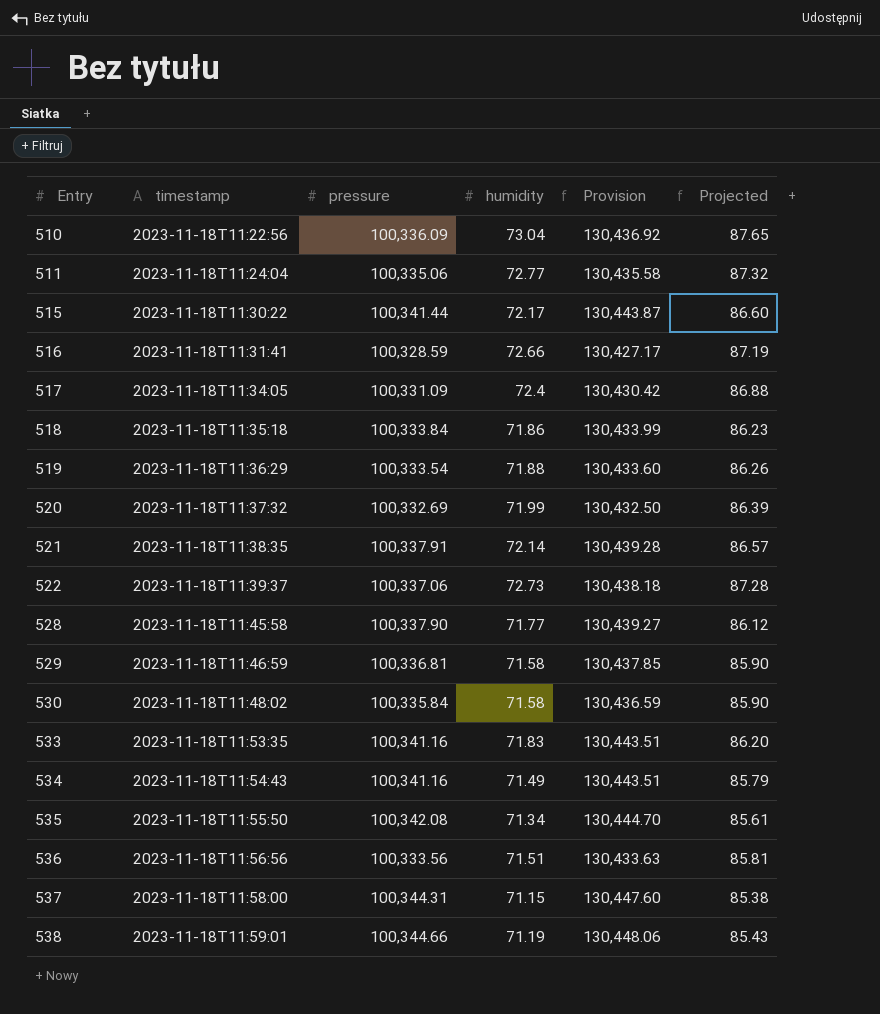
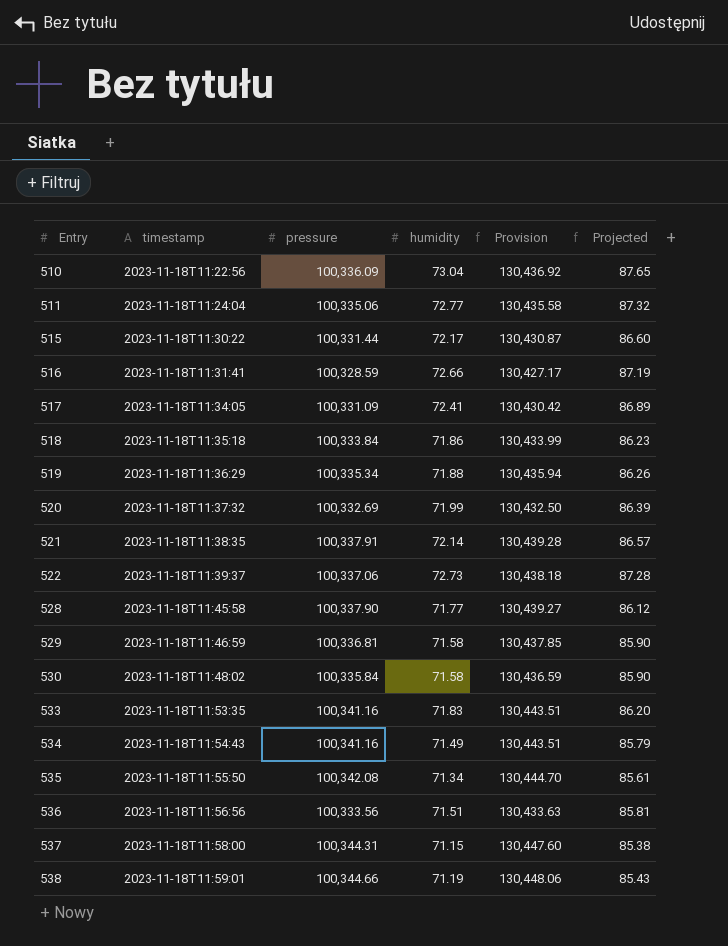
515 | pressure: 100,341.44 -> 100,331.44
515 | Provision: 130,443.87 -> 130,430.87
517 | humidity: 72.4 -> 72.41
517 | Projected: 86.88 -> 86.89
519 | pressure: 100,333.54 -> 100,335.34
519 | Provision: 130,433.60 -> 130,435.94

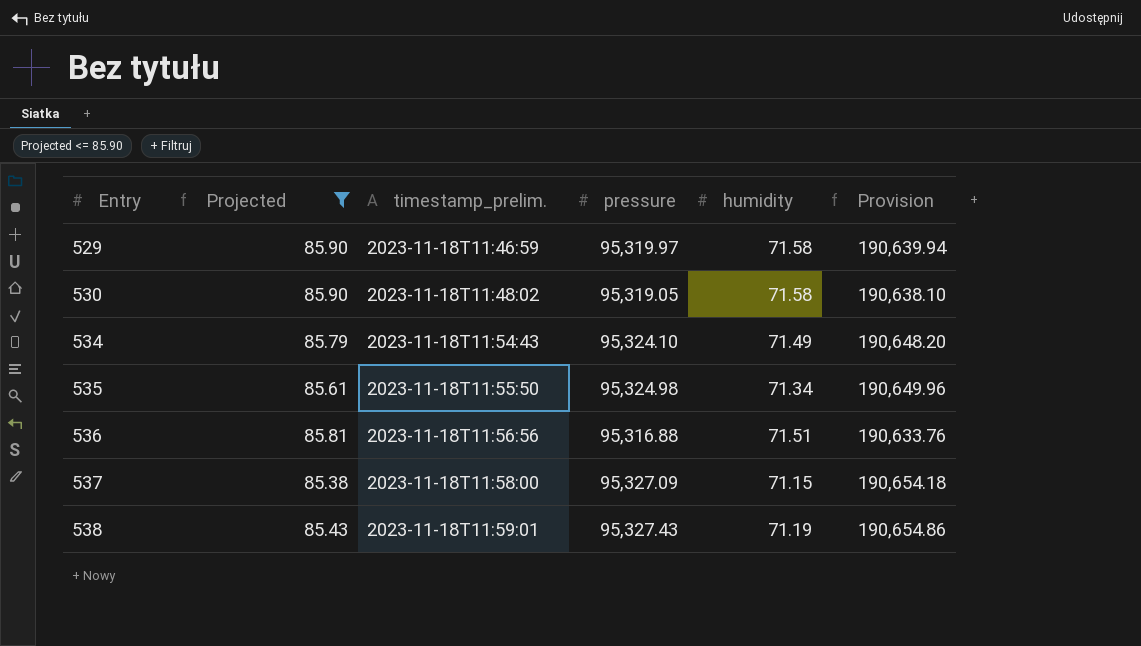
filter: none -> Projected <= 85.90
column Projected | position: 6 -> 2
column name: timestamp -> timestamp_prelim.
column Provision | formula: [pressure] * 1.3 -> [pressure] * 2
529 | pressure: 100,336.81 -> 95,319.97
530 | pressure: 100,335.84 -> 95,319.05
534 | pressure: 100,341.16 -> 95,324.10
535 | pressure: 100,342.08 -> 95,324.98
536 | pressure: 100,333.56 -> 95,316.88
537 | pressure: 100,344.31 -> 95,327.09
538 | pressure: 100,344.66 -> 95,327.43

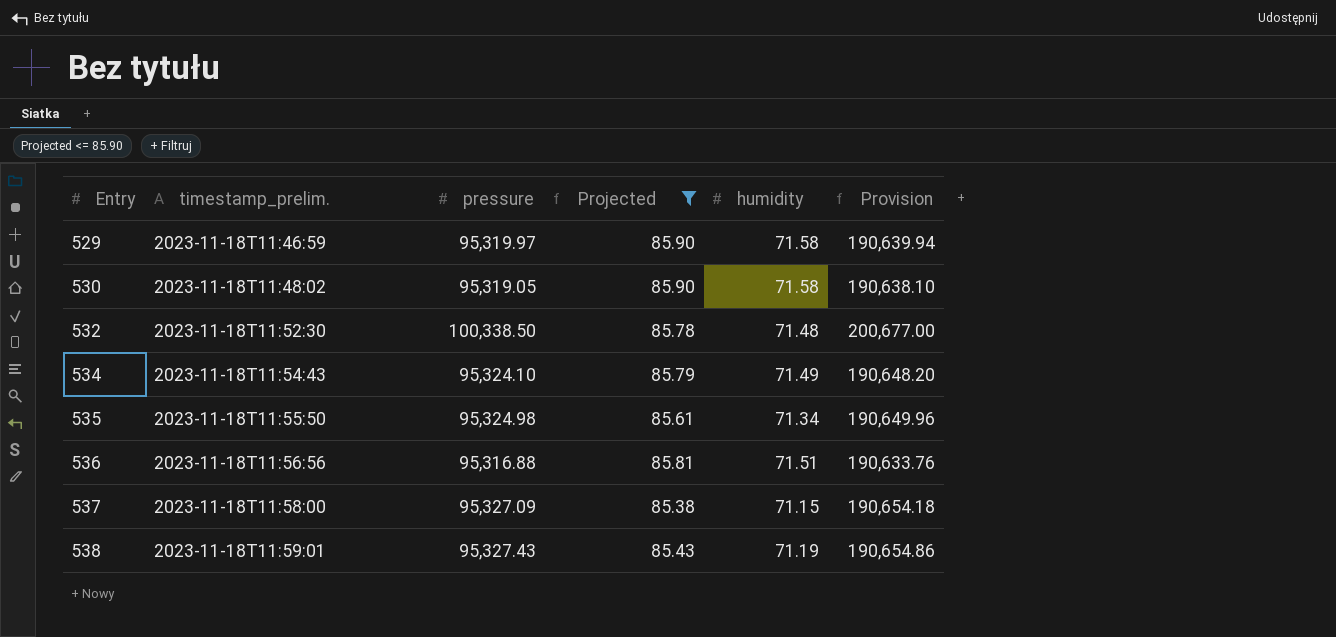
column Projected | position: 2 -> 4
row 532: none -> 2023-11-18T11:52:30 | 100,338.50 | 85.78 | 71.48 | 200,677.00

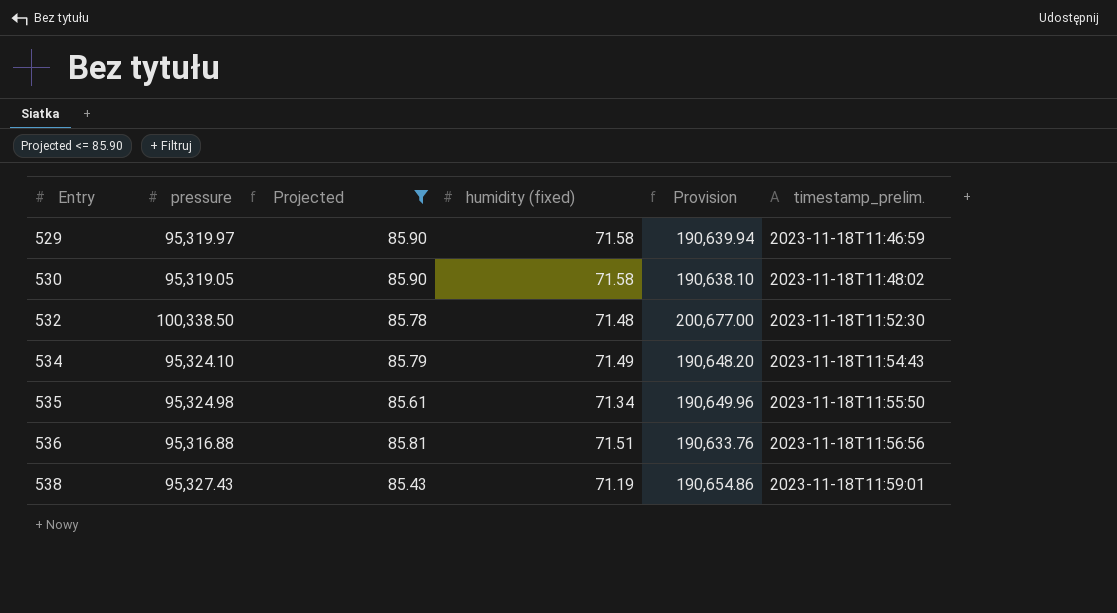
column name: humidity -> humidity (fixed)
column timestamp_prelim. | position: 2 -> 6
row 537: 2023-11-18T11:58:00 | 95,327.09 | 85.38 | 71.15 | 190,654.18 -> none

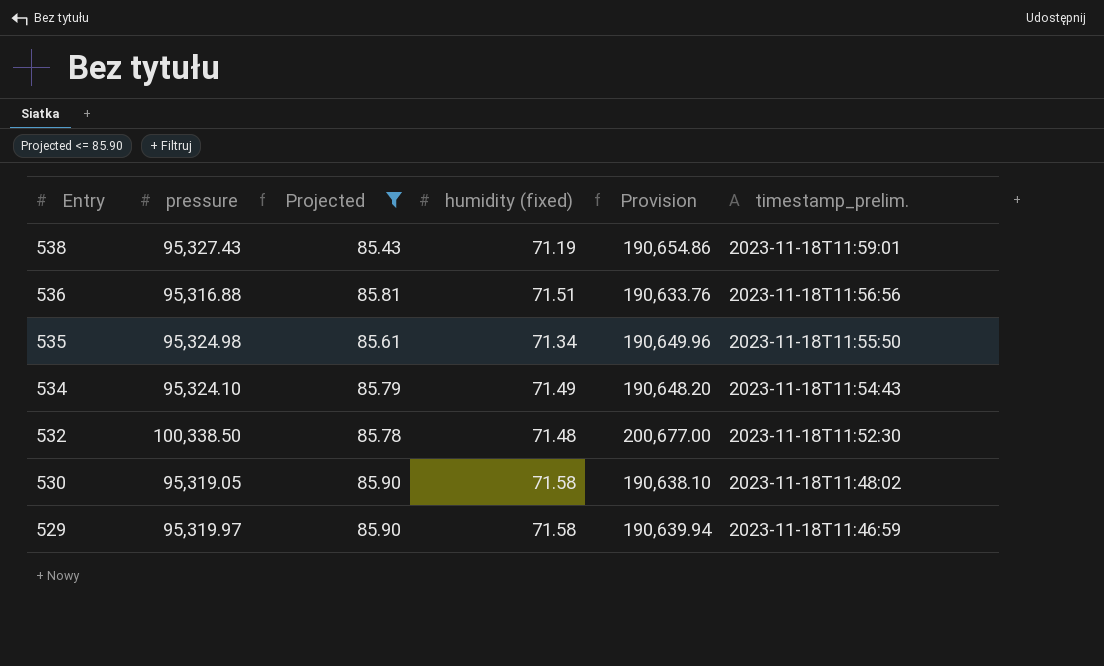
row order: Entry ascending -> Entry descending

